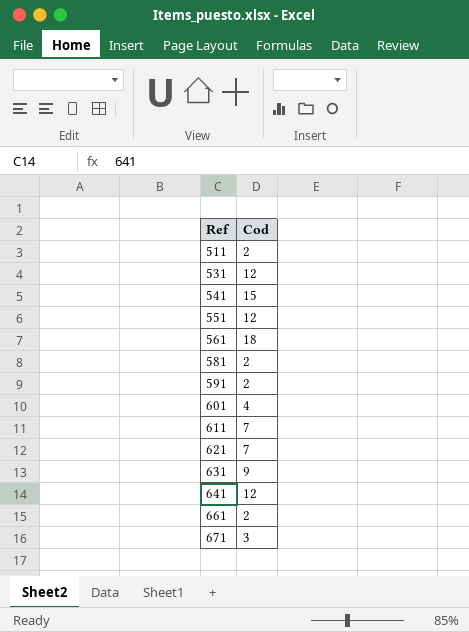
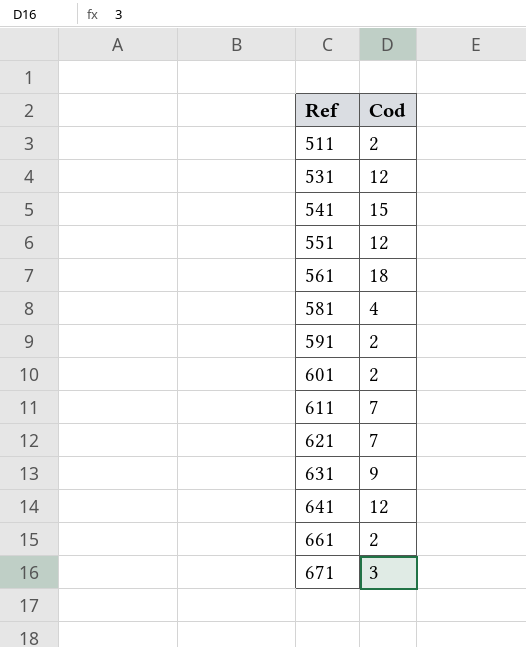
581 | Cod: 2 -> 4
601 | Cod: 4 -> 2

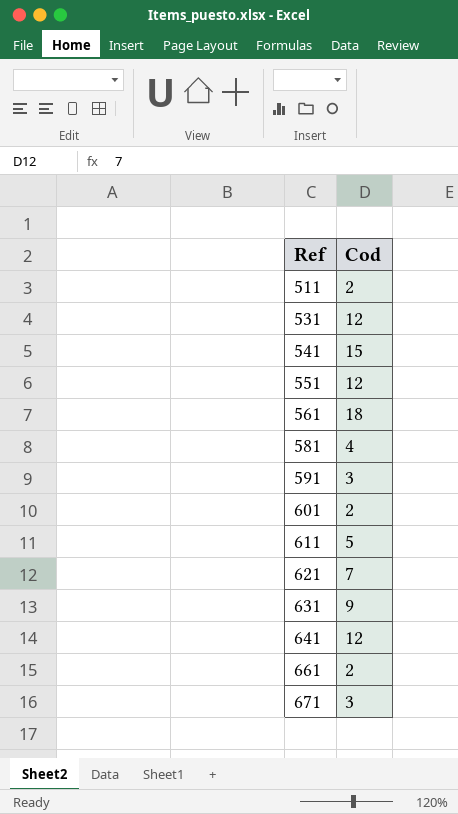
591 | Cod: 2 -> 3
611 | Cod: 7 -> 5

